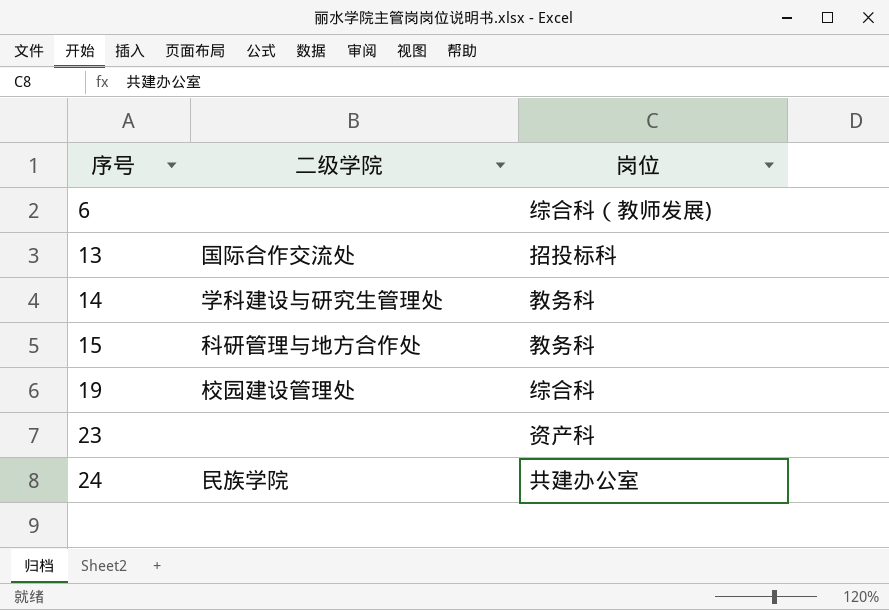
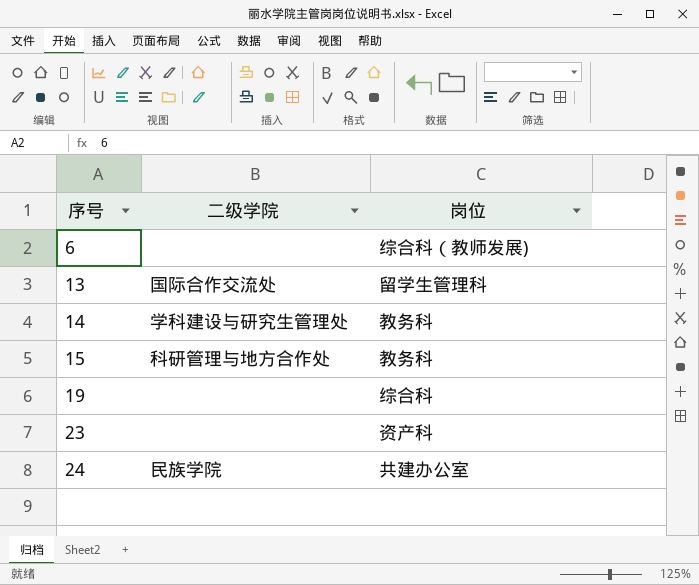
13 | 岗位: 招投标科 -> 留学生管理科
19 | 二级学院: 校园建设管理处 -> none

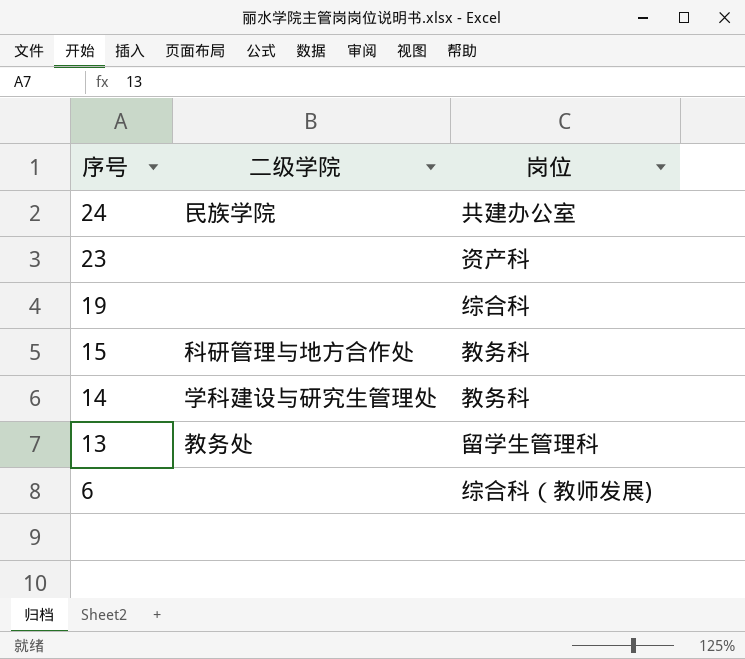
row order: 序号 ascending -> 序号 descending
13 | 二级学院: 国际合作交流处 -> 教务处

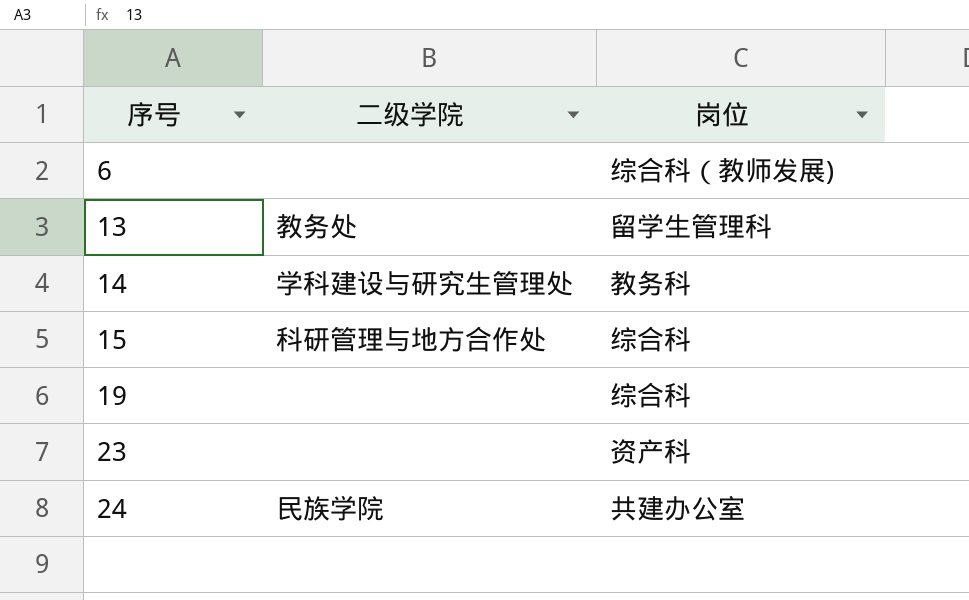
row order: 序号 descending -> 序号 ascending
15 | 岗位: 教务科 -> 综合科

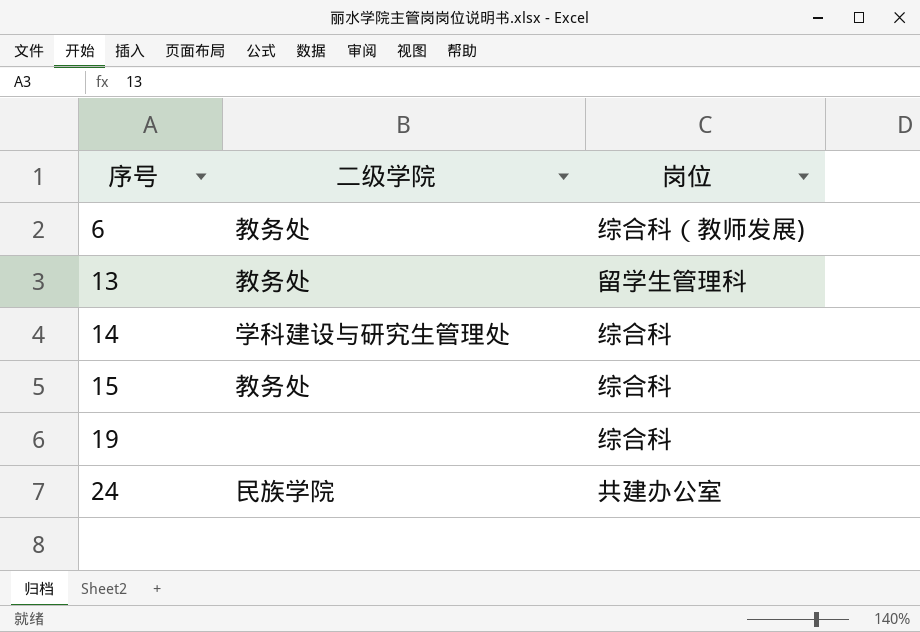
row 23: none | 资产科 -> none
6 | 二级学院: none -> 教务处
14 | 岗位: 教务科 -> 综合科
15 | 二级学院: 科研管理与地方合作处 -> 教务处

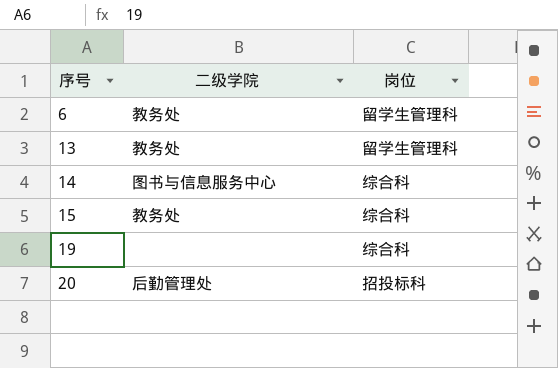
row 24: 民族学院 | 共建办公室 -> none
6 | 岗位: 综合科（教师发展) -> 留学生管理科
14 | 二级学院: 学科建设与研究生管理处 -> 图书与信息服务中心
row 20: none -> 后勤管理处 | 招投标科

